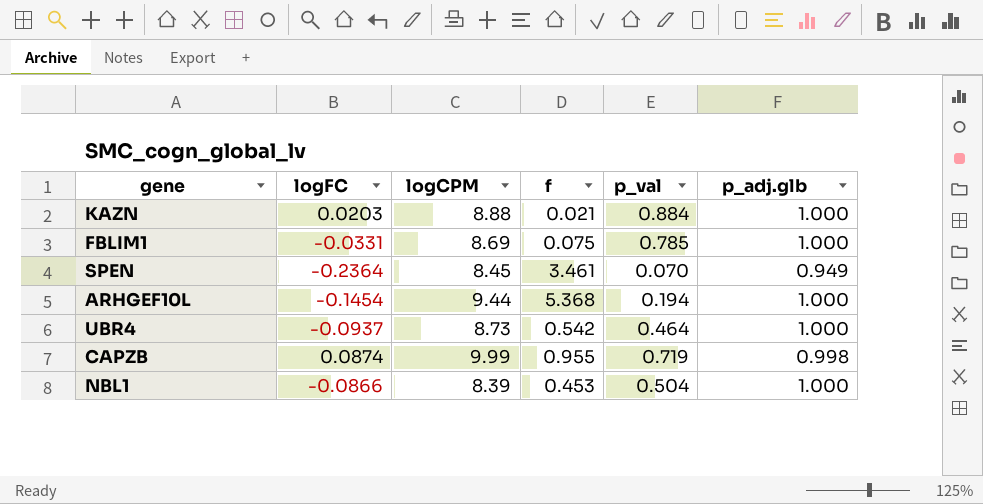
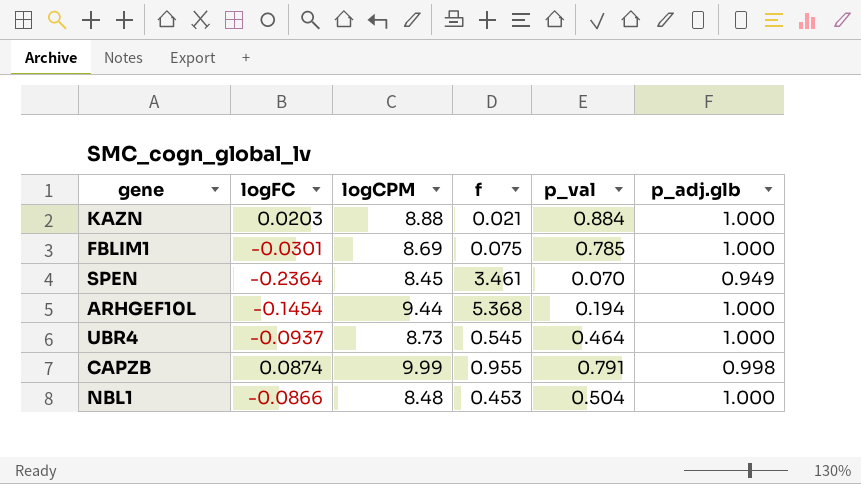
FBLIM1 | logFC: -0.0331 -> -0.0301
UBR4 | f: 0.542 -> 0.545
CAPZB | p_val: 0.719 -> 0.791
NBL1 | logCPM: 8.39 -> 8.48

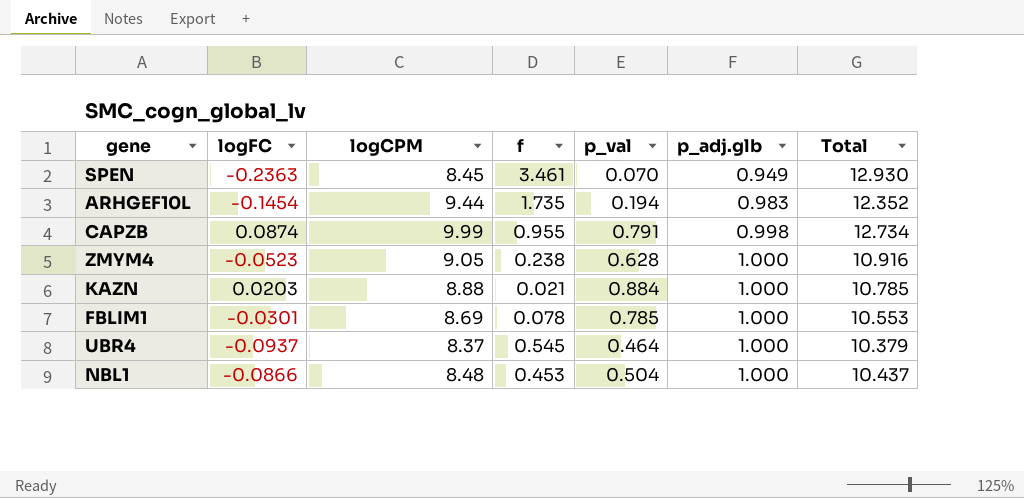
row order: none -> p_adj.glb ascending
column Total | formula: none -> [logCPM] + [f] + [p_val] + [p_adj.glb]
SPEN | logFC: -0.2364 -> -0.2363
ARHGEF10L | f: 5.368 -> 1.735
ARHGEF10L | p_adj.glb: 1.000 -> 0.983
row ZMYM4: none -> -0.0523 | 9.05 | 0.238 | 0.628 | 1.000 | 10.916
FBLIM1 | f: 0.075 -> 0.078
UBR4 | logCPM: 8.73 -> 8.37

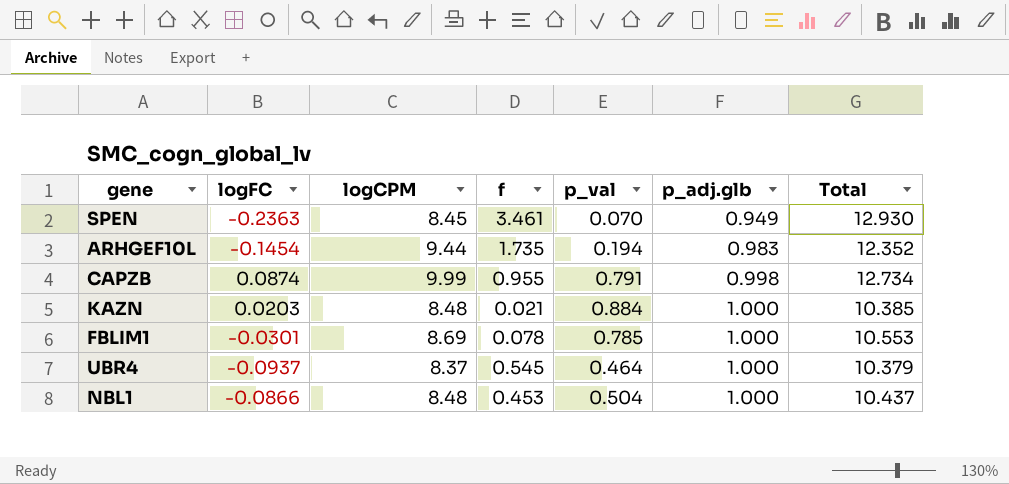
row ZMYM4: -0.0523 | 9.05 | 0.238 | 0.628 | 1.000 | 10.916 -> none
KAZN | logCPM: 8.88 -> 8.48
KAZN | Total: 10.785 -> 10.385

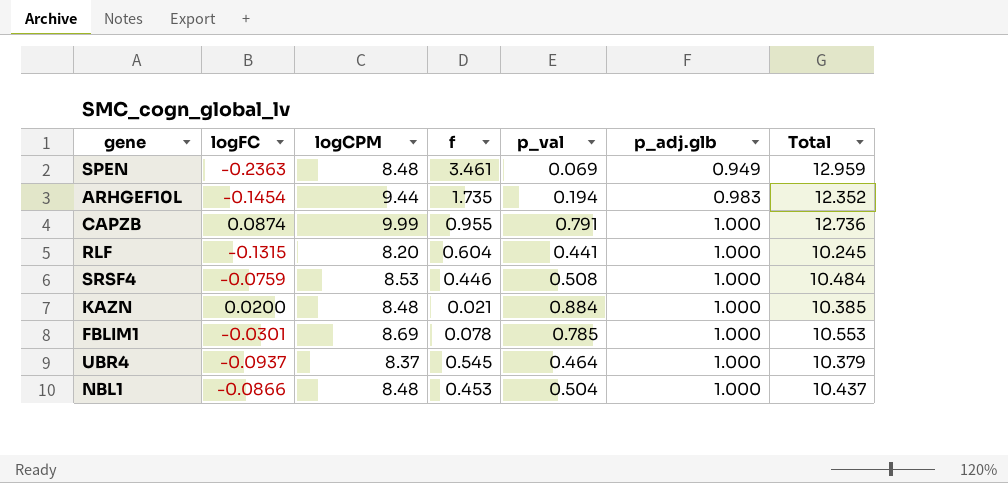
SPEN | logCPM: 8.45 -> 8.48
SPEN | p_val: 0.070 -> 0.069
SPEN | Total: 12.930 -> 12.959
CAPZB | p_adj.glb: 0.998 -> 1.000
CAPZB | Total: 12.734 -> 12.736
row RLF: none -> -0.1315 | 8.20 | 0.604 | 0.441 | 1.000 | 10.245
row SRSF4: none -> -0.0759 | 8.53 | 0.446 | 0.508 | 1.000 | 10.484
KAZN | logFC: 0.0203 -> 0.0200

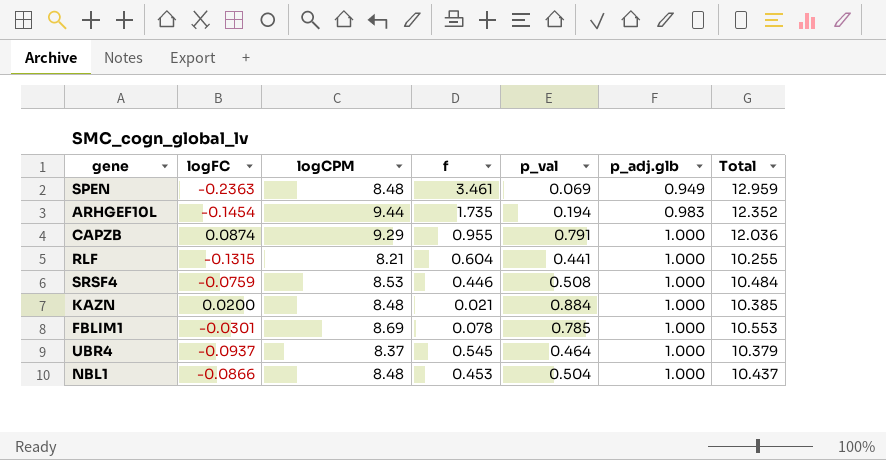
CAPZB | logCPM: 9.99 -> 9.29
CAPZB | Total: 12.736 -> 12.036
RLF | logCPM: 8.20 -> 8.21
RLF | Total: 10.245 -> 10.255

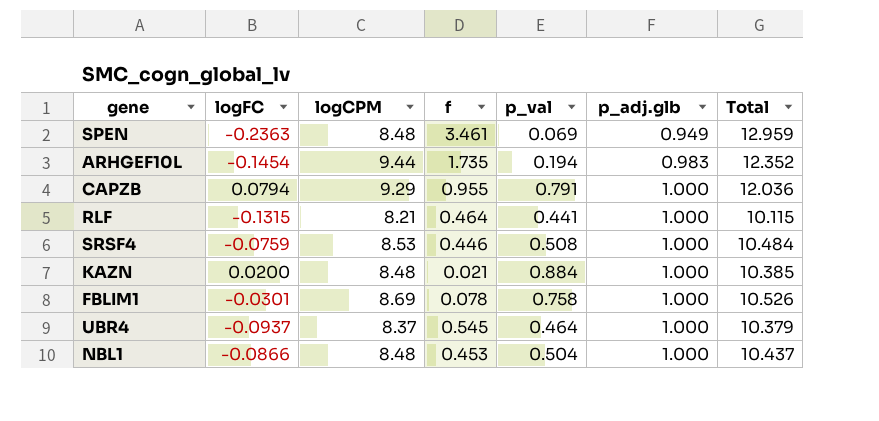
CAPZB | logFC: 0.0874 -> 0.0794
RLF | f: 0.604 -> 0.464
RLF | Total: 10.255 -> 10.115
FBLIM1 | p_val: 0.785 -> 0.758
FBLIM1 | Total: 10.553 -> 10.526

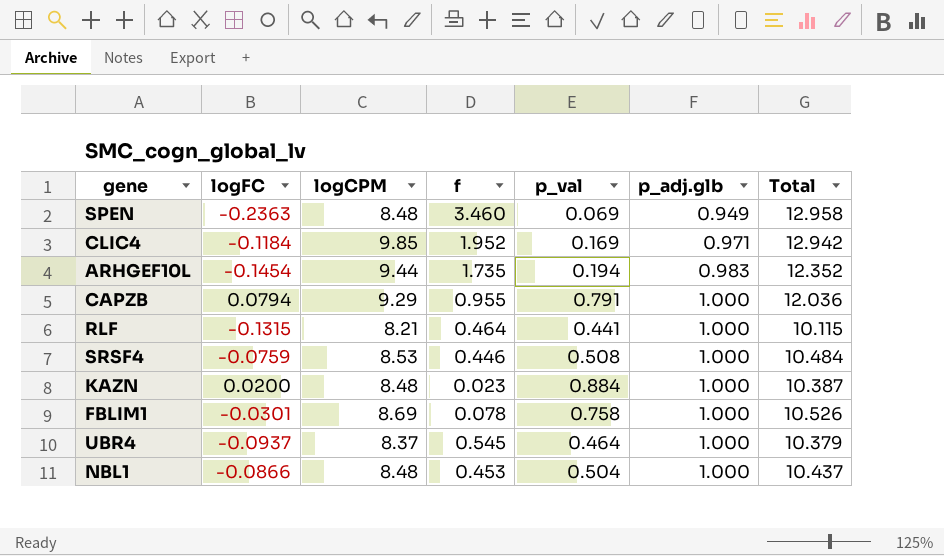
SPEN | f: 3.461 -> 3.460
SPEN | Total: 12.959 -> 12.958
row CLIC4: none -> -0.1184 | 9.85 | 1.952 | 0.169 | 0.971 | 12.942
KAZN | f: 0.021 -> 0.023
KAZN | Total: 10.385 -> 10.387

